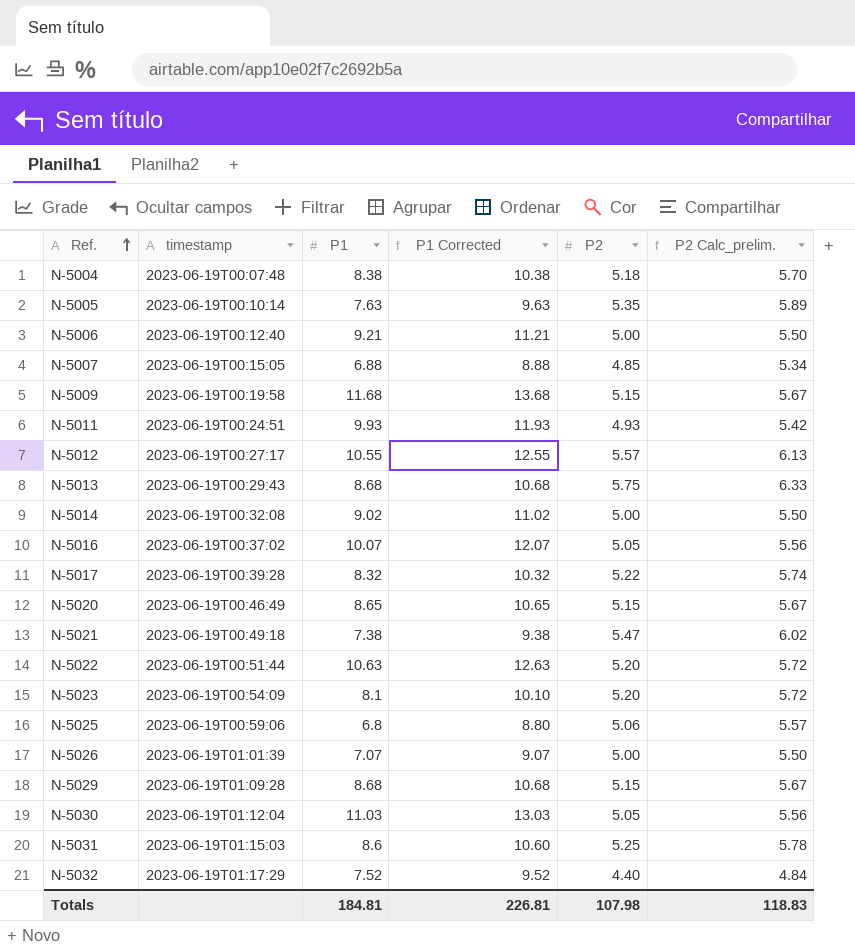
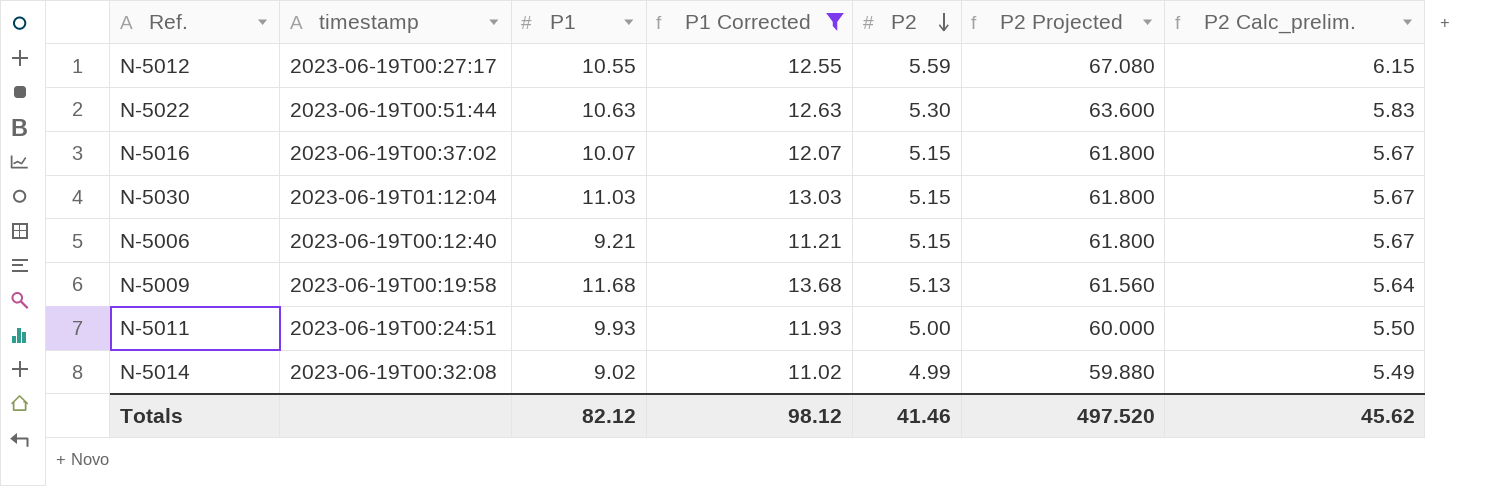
filter: none -> P1 Corrected >= 11.02
row order: Ref. ascending -> P2 descending
column P2 Projected | formula: none -> [P2] * 12
N-5012 | P2: 5.57 -> 5.59
N-5012 | P2 Calc_prelim.: 6.13 -> 6.15
N-5022 | P2: 5.20 -> 5.30
N-5022 | P2 Calc_prelim.: 5.72 -> 5.83
N-5016 | P2: 5.05 -> 5.15
N-5016 | P2 Calc_prelim.: 5.56 -> 5.67
N-5030 | P2: 5.05 -> 5.15
N-5030 | P2 Calc_prelim.: 5.56 -> 5.67
N-5006 | P2: 5.00 -> 5.15
N-5006 | P2 Calc_prelim.: 5.50 -> 5.67
N-5009 | P2: 5.15 -> 5.13
N-5009 | P2 Calc_prelim.: 5.67 -> 5.64
N-5011 | P2: 4.93 -> 5.00
N-5011 | P2 Calc_prelim.: 5.42 -> 5.50
N-5014 | P2: 5.00 -> 4.99
N-5014 | P2 Calc_prelim.: 5.50 -> 5.49
Totals | P1: 184.81 -> 82.12
Totals | P1 Corrected: 226.81 -> 98.12
Totals | P2: 107.98 -> 41.46
Totals | P2 Calc_prelim.: 118.83 -> 45.62

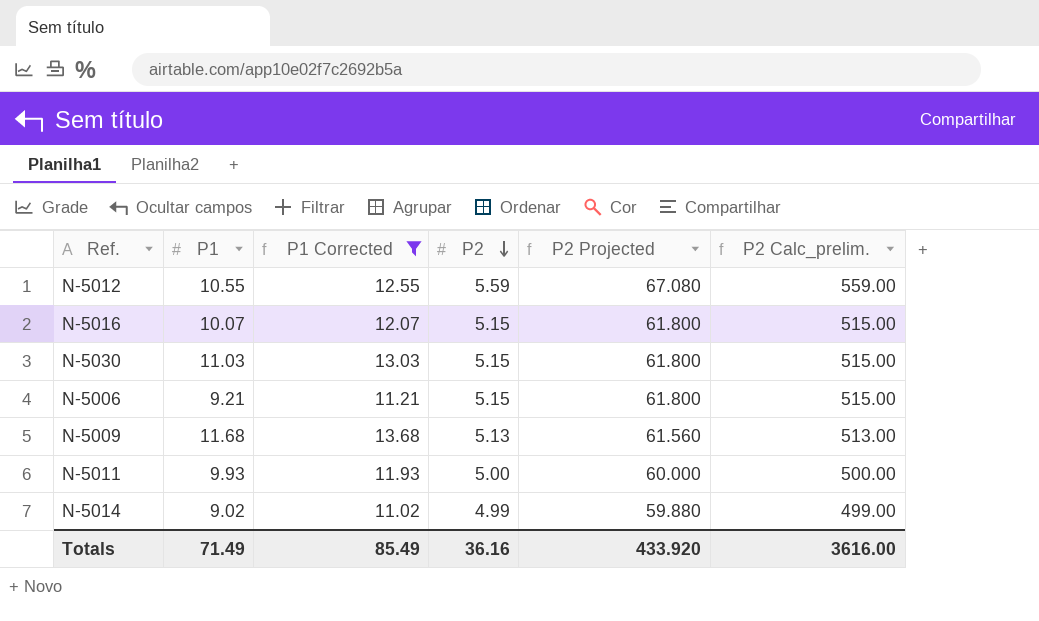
column timestamp | position: 2 -> none
column P2 Calc_prelim. | formula: [P2] * 1.1 -> [P2] * 100
row N-5022: 2023-06-19T00:51:44 | 10.63 | 12.63 | 5.30 | 63.600 | 5.83 -> none
Totals | P1: 82.12 -> 71.49
Totals | P1 Corrected: 98.12 -> 85.49
Totals | P2: 41.46 -> 36.16
Totals | P2 Projected: 497.520 -> 433.920
Totals | P2 Calc_prelim.: 45.62 -> 3616.00

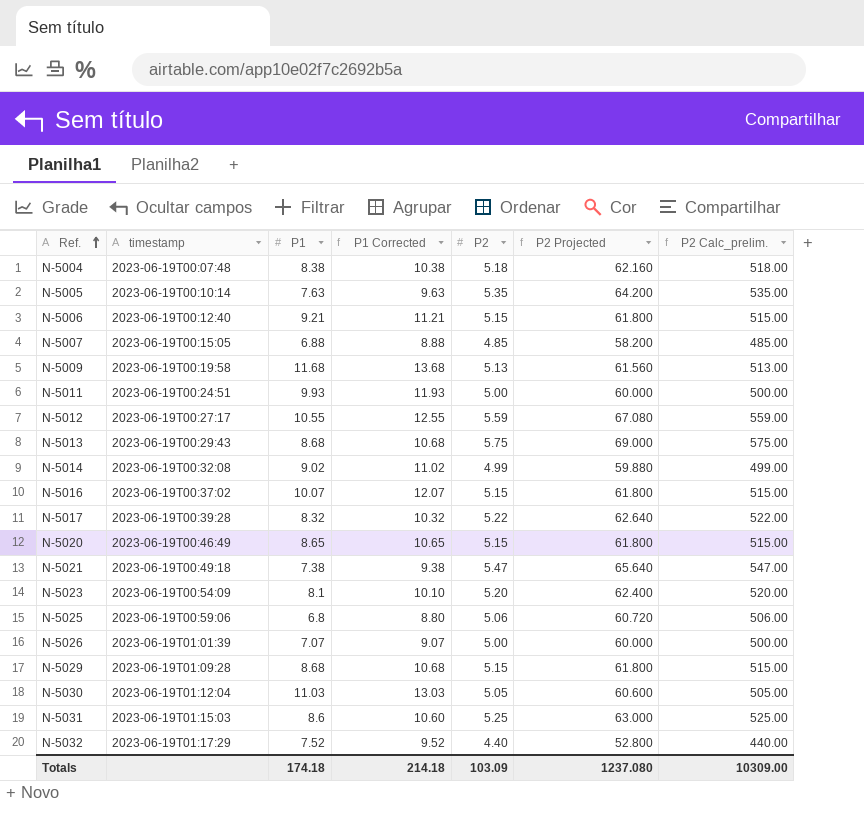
filter: P1 Corrected >= 11.02 -> none
row order: P2 descending -> Ref. ascending
column timestamp | position: none -> 2
N-5030 | P2: 5.15 -> 5.05
N-5030 | P2 Projected: 61.800 -> 60.600
N-5030 | P2 Calc_prelim.: 515.00 -> 505.00
Totals | P1: 71.49 -> 174.18
Totals | P1 Corrected: 85.49 -> 214.18
Totals | P2: 36.16 -> 103.09
Totals | P2 Projected: 433.920 -> 1237.080
Totals | P2 Calc_prelim.: 3616.00 -> 10309.00

